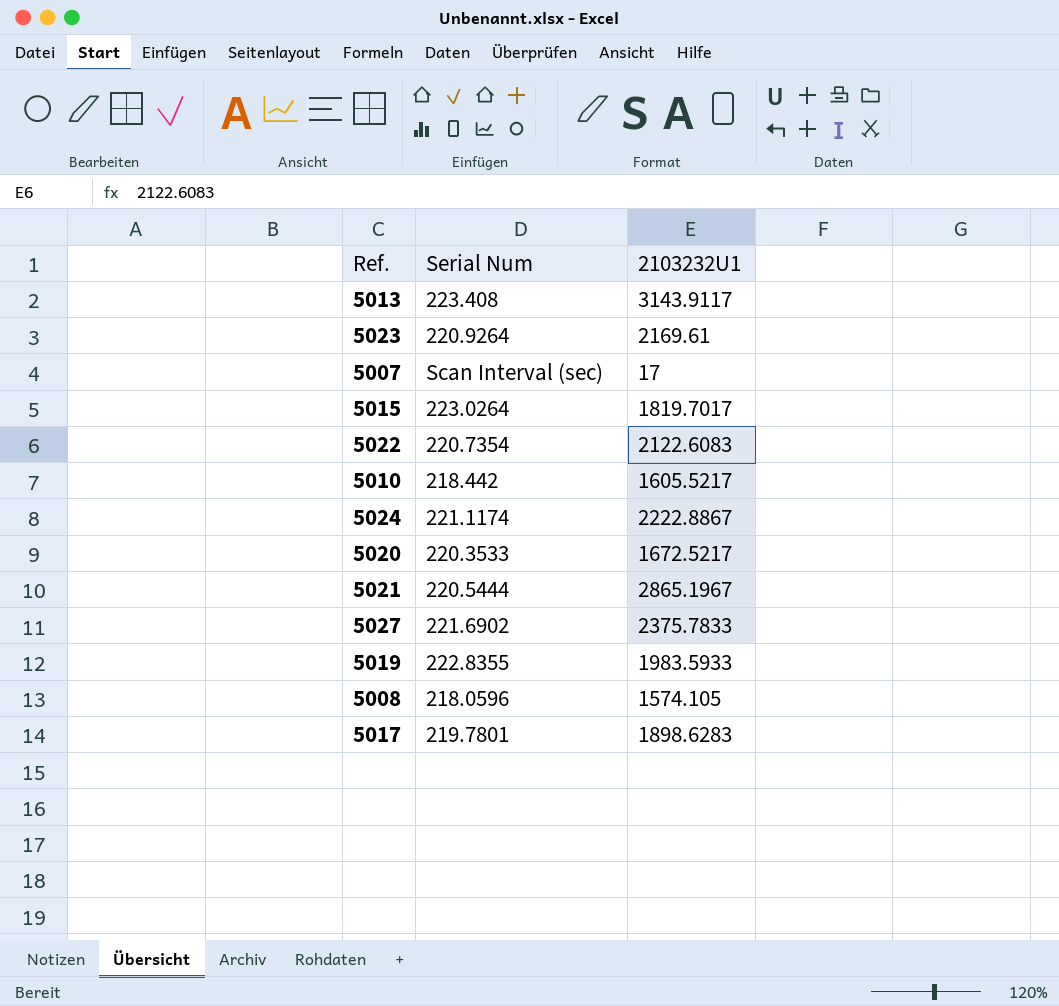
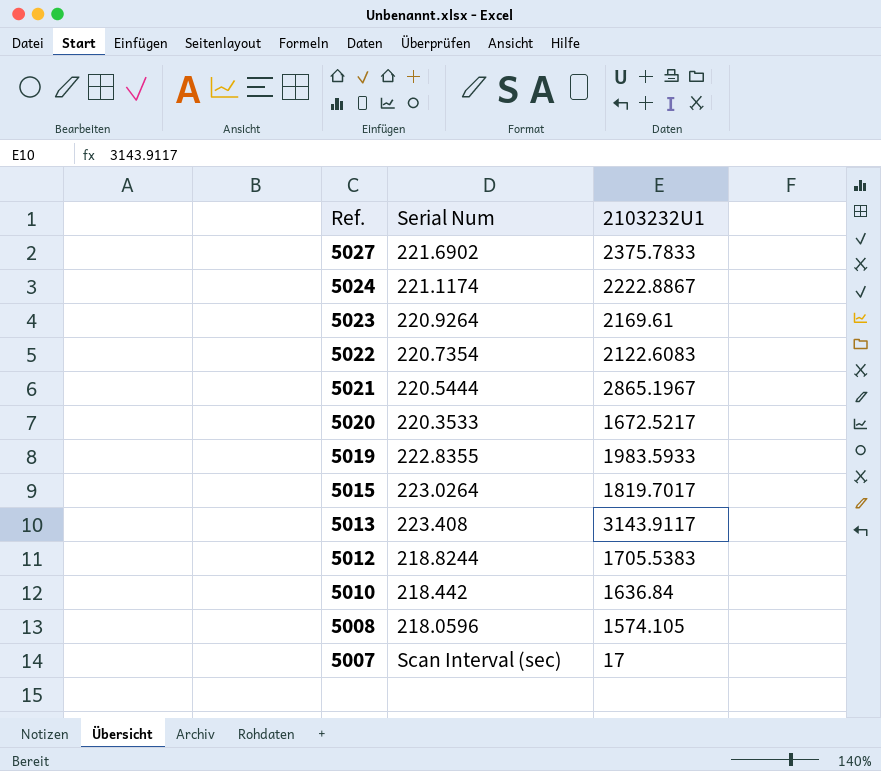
row order: none -> Ref. descending
row 5017: 219.7801 | 1898.6283 -> none
row 5012: none -> 218.8244 | 1705.5383
5010 | 2103232U1: 1605.5217 -> 1636.84

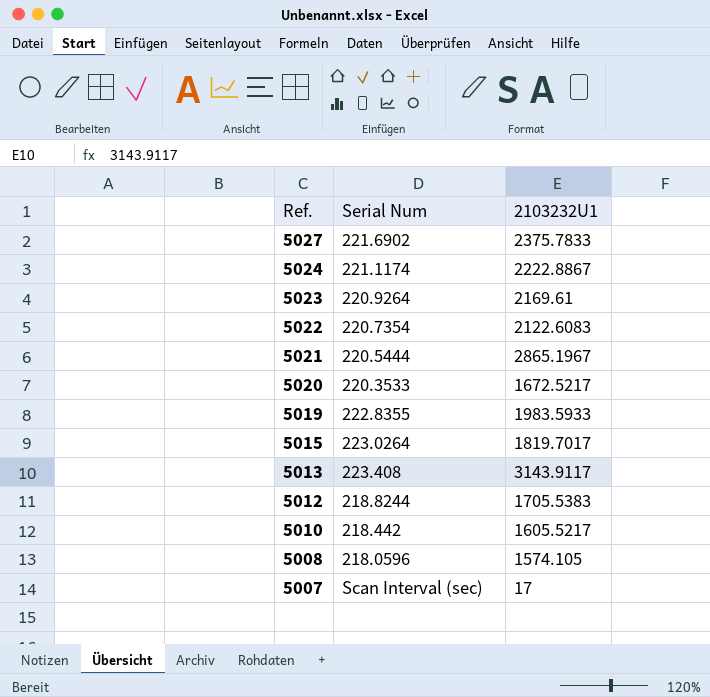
5010 | 2103232U1: 1636.84 -> 1605.5217

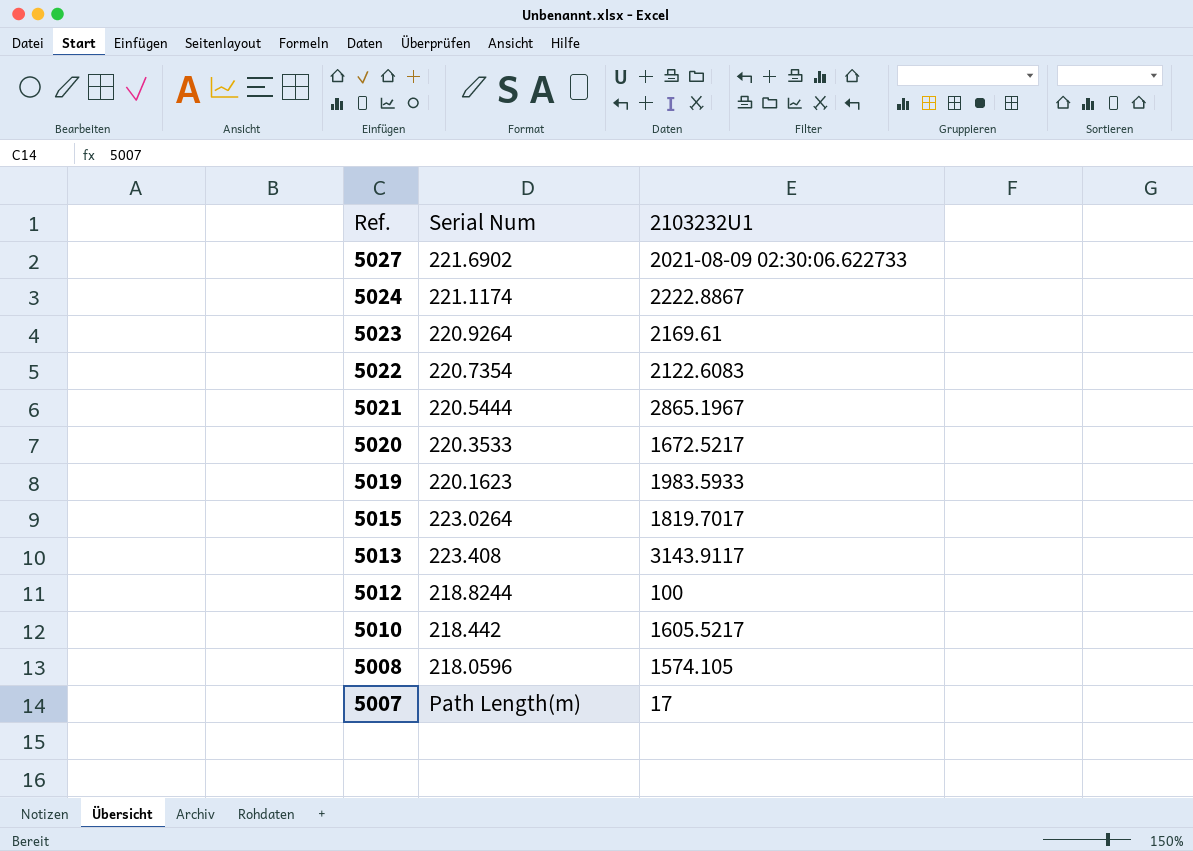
5027 | 2103232U1: 2375.7833 -> 2021-08-09 02:30:06.622733
5019 | Serial Num: 222.8355 -> 220.1623
5012 | 2103232U1: 1705.5383 -> 100
5007 | Serial Num: Scan Interval (sec) -> Path Length(m)

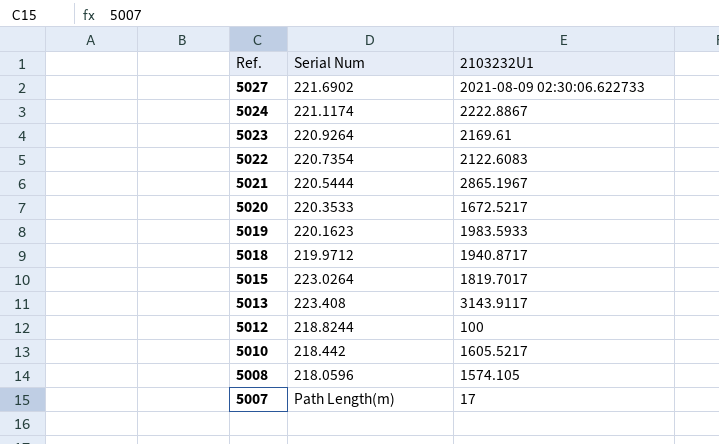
row 5018: none -> 219.9712 | 1940.8717

